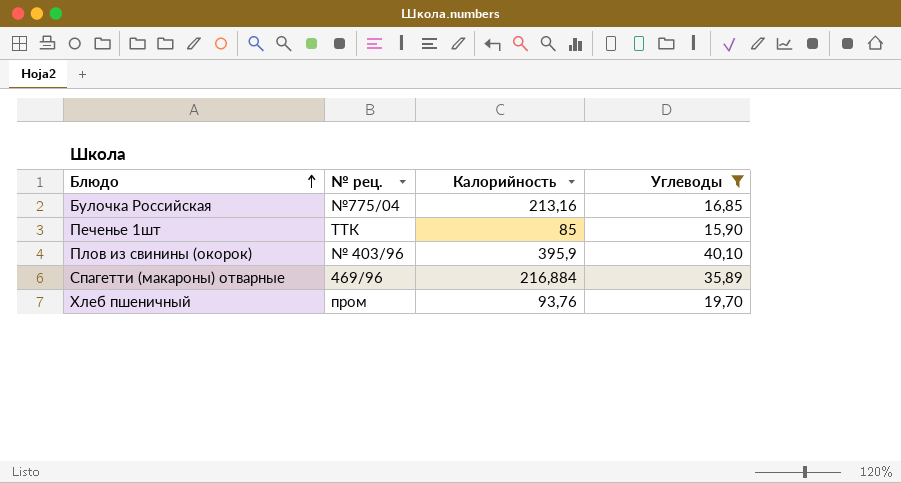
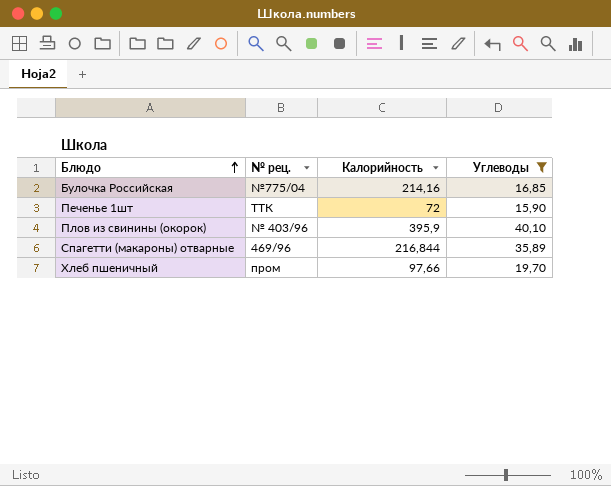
Булочка Российская | Калорийность: 213,16 -> 214,16
Печенье 1шт | Калорийность: 85 -> 72
Спагетти (макароны) отварные | Калорийность: 216,884 -> 216,844
Хлеб пшеничный | Калорийность: 93,76 -> 97,66

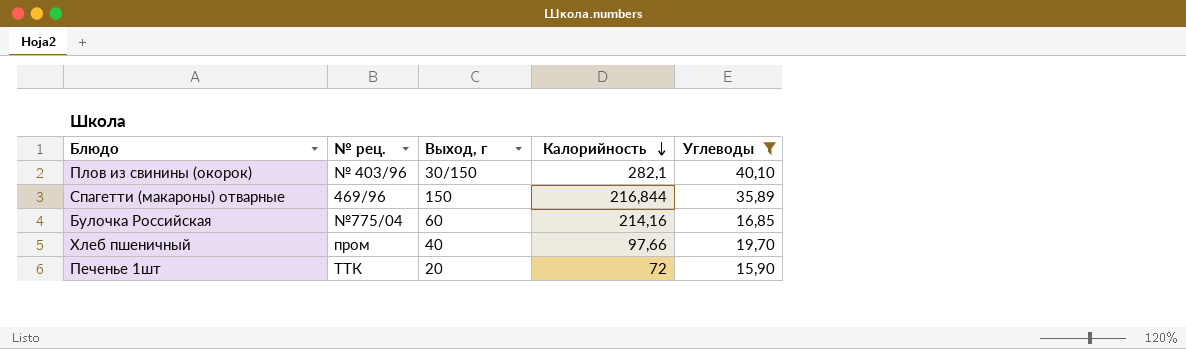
row order: Блюдо ascending -> Калорийность descending
column Выход, г | position: none -> 3
Плов из свинины (окорок) | Калорийность: 395,9 -> 282,1

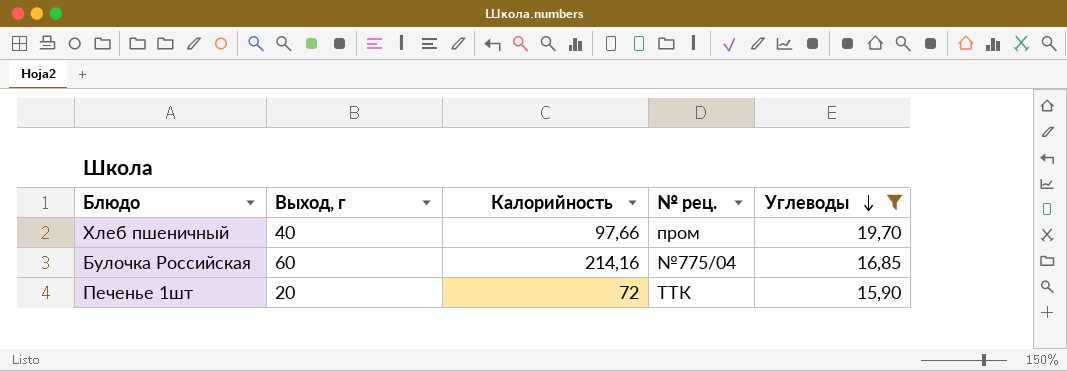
row order: Калорийность descending -> Углеводы descending
column № рец. | position: 2 -> 4
row Плов из свинины (окорок): № 403/96 | 30/150 | 282,1 | 40,10 -> none
row Спагетти (макароны) отварные: 469/96 | 150 | 216,844 | 35,89 -> none

